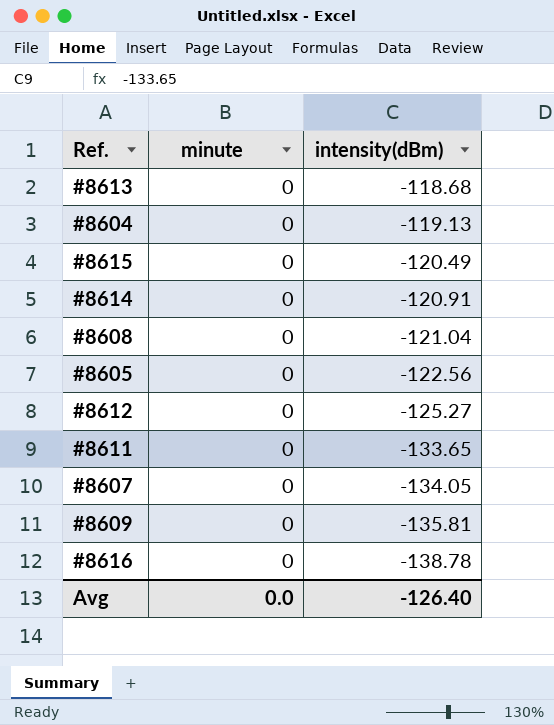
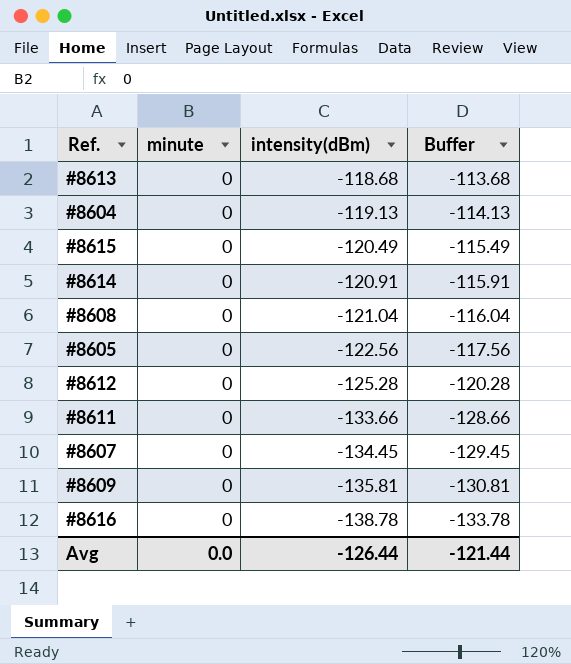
column Buffer | formula: none -> [intensity(dBm)] + 5
#8612 | intensity(dBm): -125.27 -> -125.28
#8611 | intensity(dBm): -133.65 -> -133.66
#8607 | intensity(dBm): -134.05 -> -134.45
Avg | intensity(dBm): -126.40 -> -126.44

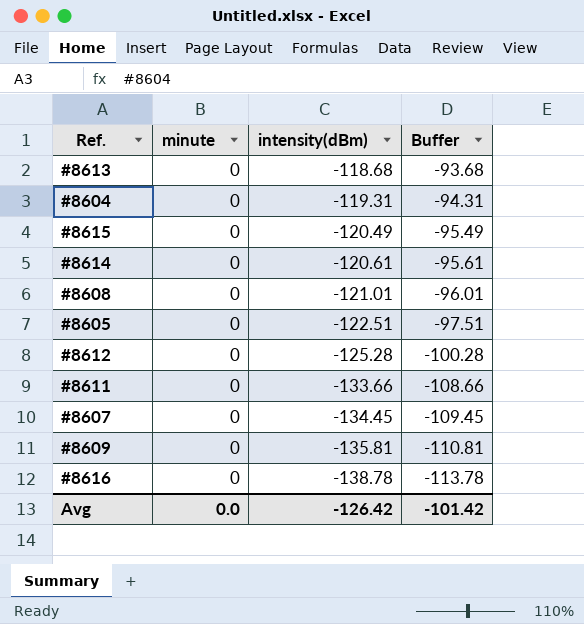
column Buffer | formula: [intensity(dBm)] + 5 -> [intensity(dBm)] + 25
#8604 | intensity(dBm): -119.13 -> -119.31
#8614 | intensity(dBm): -120.91 -> -120.61
#8608 | intensity(dBm): -121.04 -> -121.01
#8605 | intensity(dBm): -122.56 -> -122.51
Avg | intensity(dBm): -126.44 -> -126.42
Avg | Buffer: -121.44 -> -101.42

